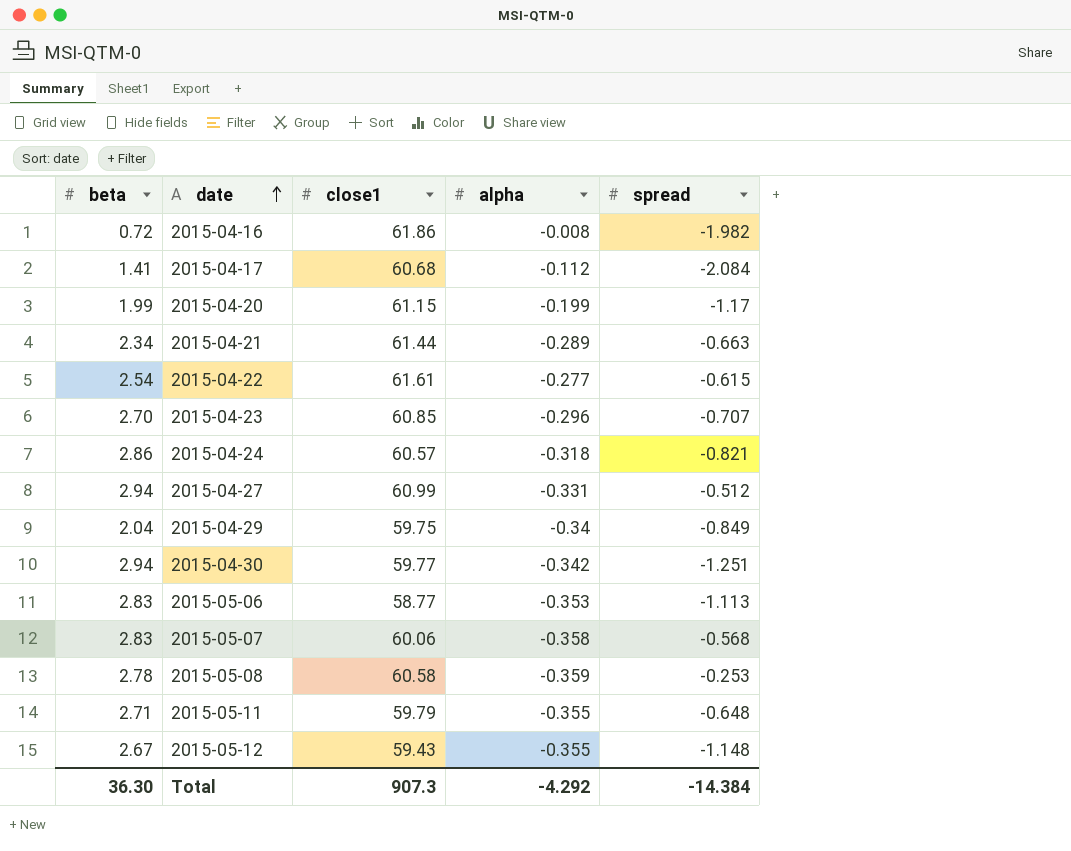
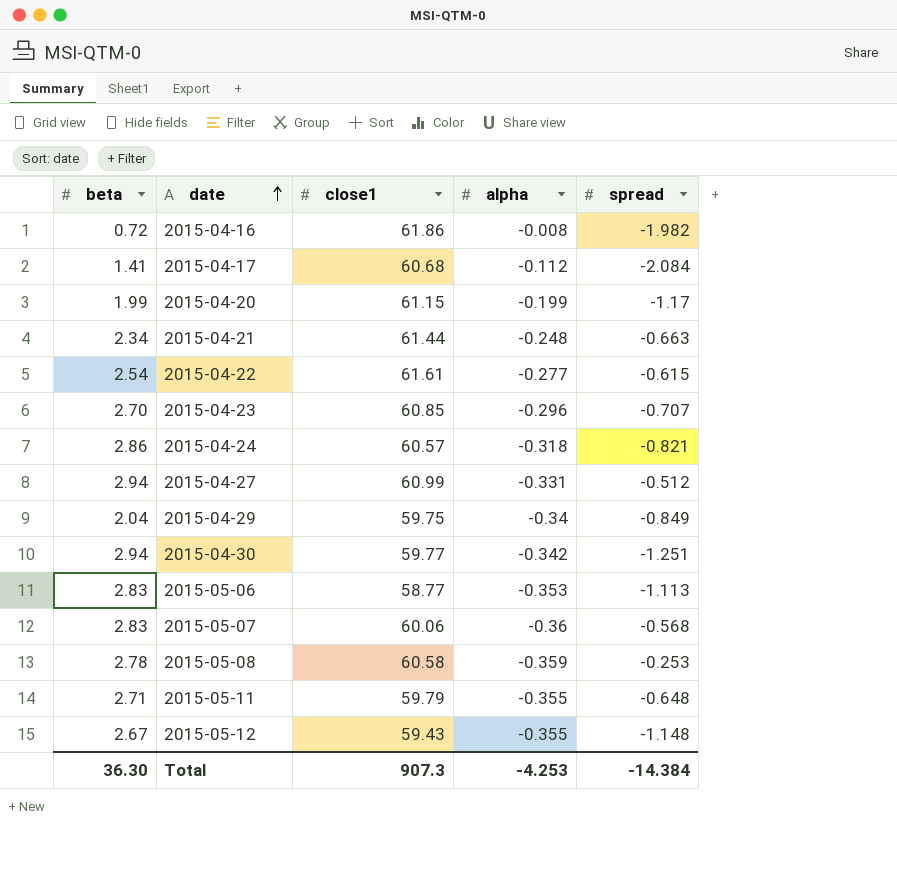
2015-04-21 | alpha: -0.289 -> -0.248
2015-05-07 | alpha: -0.358 -> -0.36
Total | alpha: -4.292 -> -4.253

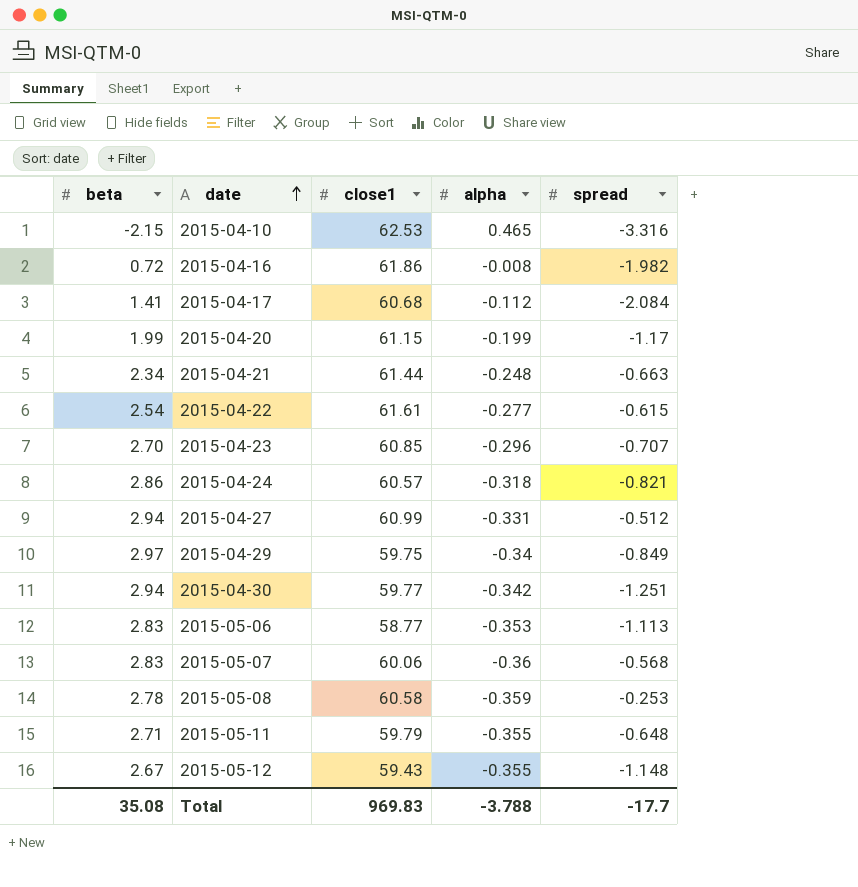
row 2015-04-10: none -> -2.15 | 62.53 | 0.465 | -3.316
2015-04-29 | beta: 2.04 -> 2.97
Total | beta: 36.30 -> 35.08
Total | close1: 907.3 -> 969.83
Total | alpha: -4.253 -> -3.788
Total | spread: -14.384 -> -17.7

